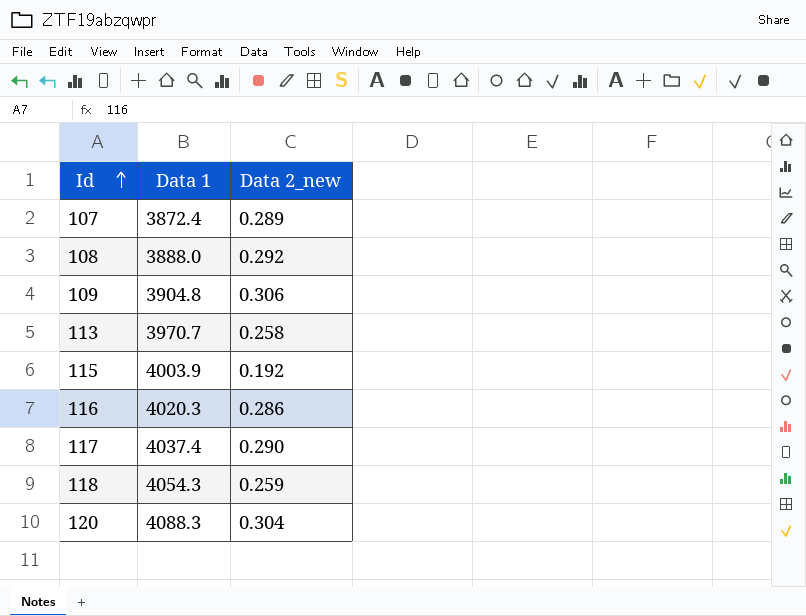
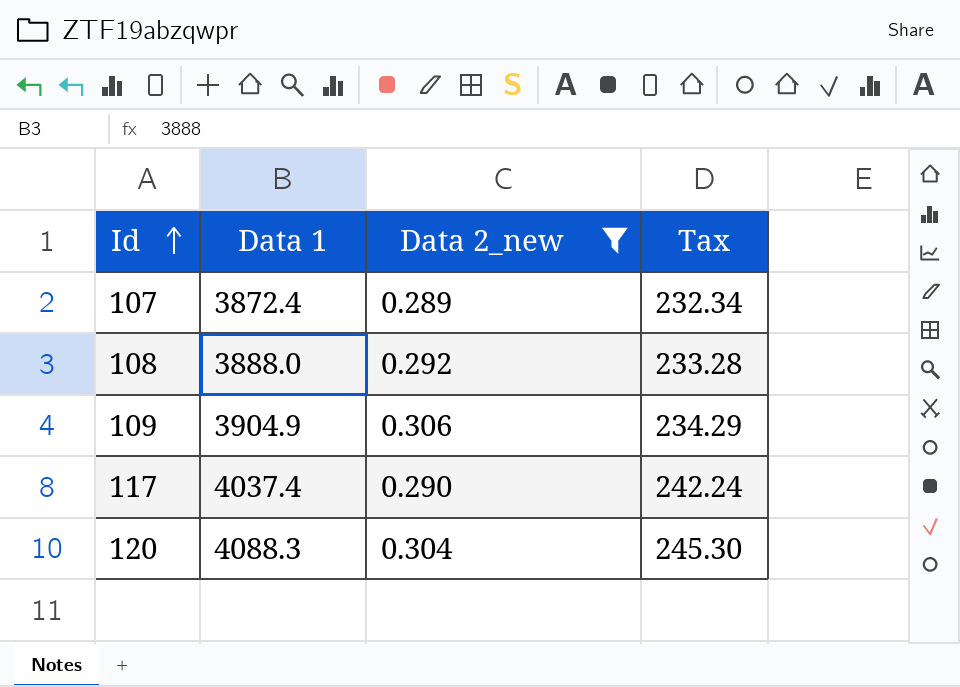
filter: none -> Data 2_new >= 0.289
column Tax | formula: none -> [Data 1] * 0.06
109 | Data 1: 3904.8 -> 3904.9

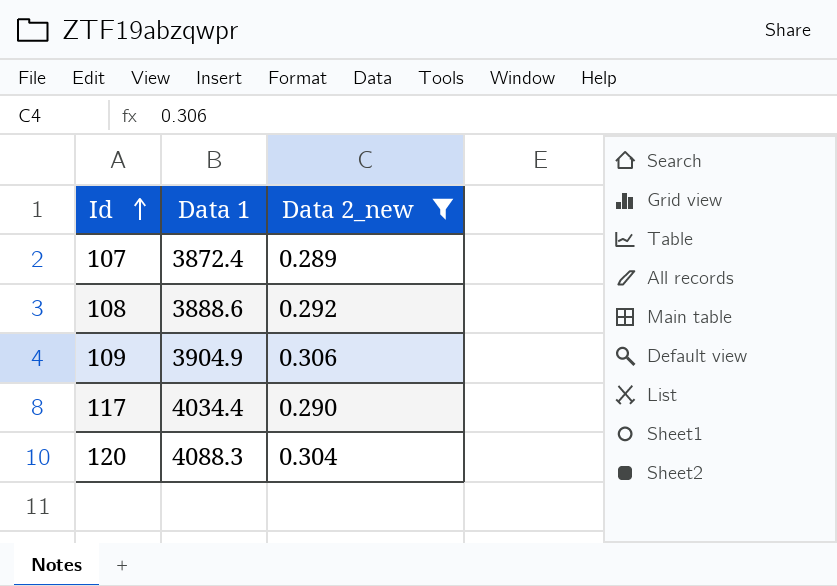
column Tax | formula: [Data 1] * 0.06 -> none
108 | Data 1: 3888.0 -> 3888.6
117 | Data 1: 4037.4 -> 4034.4

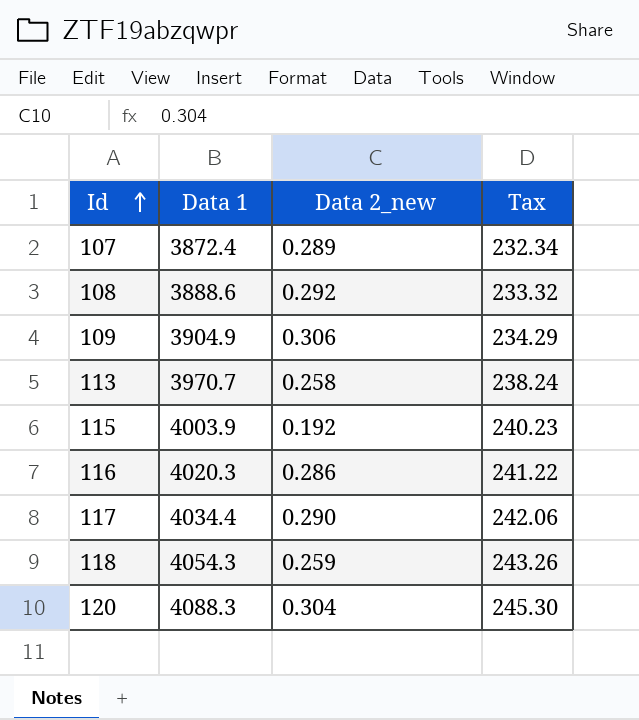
filter: Data 2_new >= 0.289 -> none
column Tax | formula: none -> [Data 1] * 0.06

